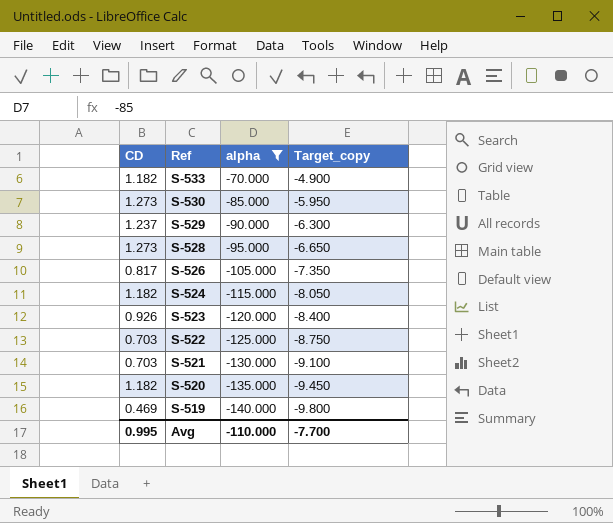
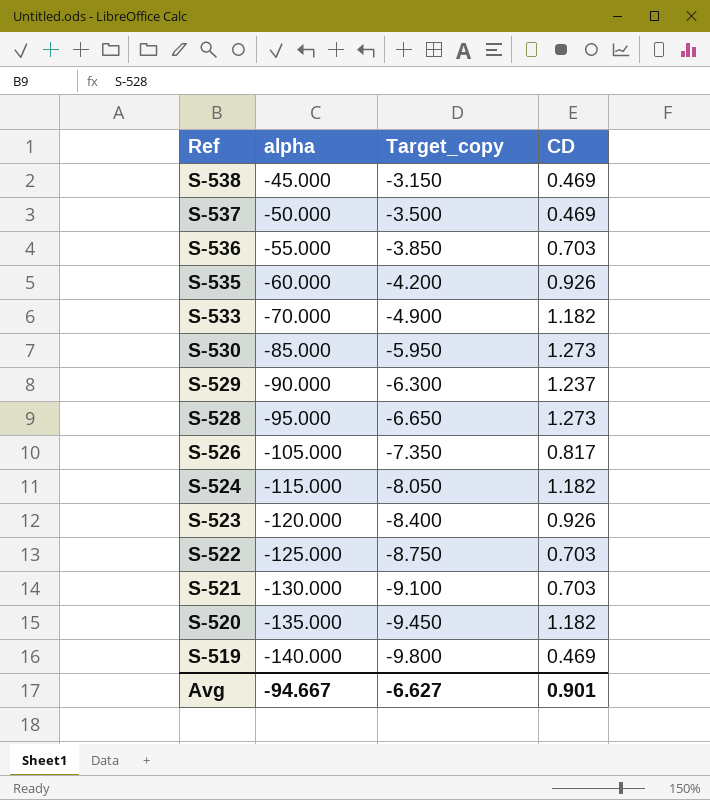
filter: alpha <= -70.000 -> none
column CD | position: 1 -> 4
Avg | alpha: -110.000 -> -94.667
Avg | Target_copy: -7.700 -> -6.627
Avg | CD: 0.995 -> 0.901

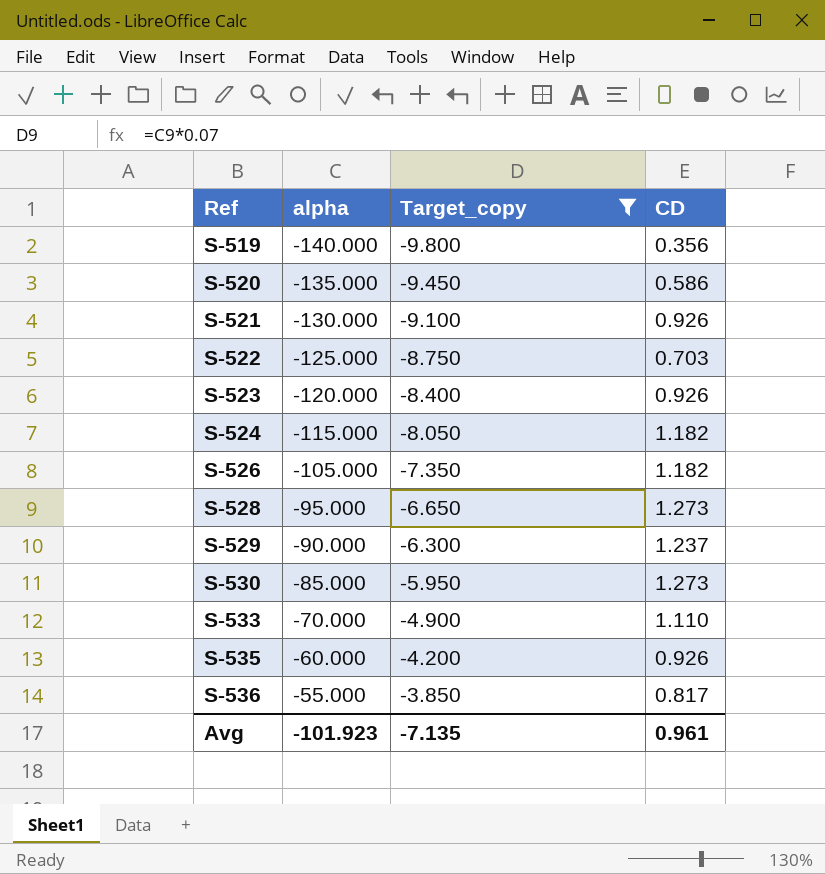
filter: none -> Target_copy <= -3.850
row order: Ref descending -> Ref ascending
S-519 | CD: 0.469 -> 0.356
S-520 | CD: 1.182 -> 0.586
S-521 | CD: 0.703 -> 0.926
S-526 | CD: 0.817 -> 1.182
S-533 | CD: 1.182 -> 1.110
S-536 | CD: 0.703 -> 0.817
Avg | alpha: -94.667 -> -101.923
Avg | Target_copy: -6.627 -> -7.135
Avg | CD: 0.901 -> 0.961

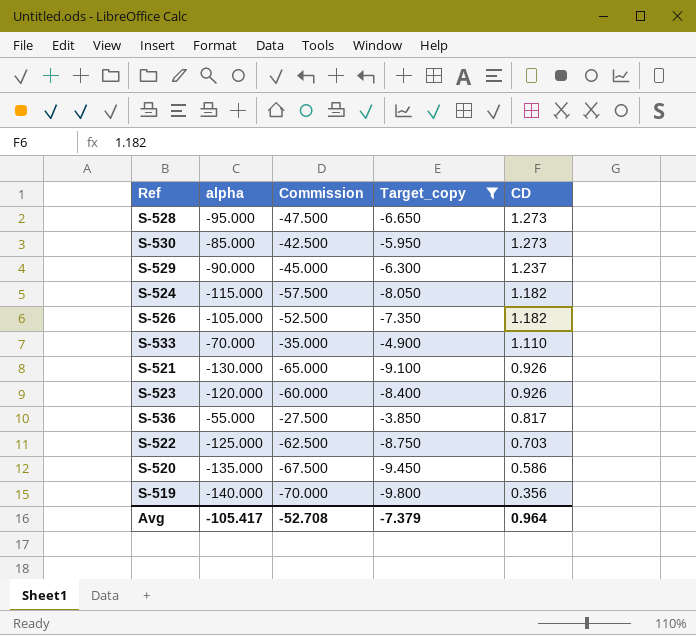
row order: Ref ascending -> CD descending
column Commission | formula: none -> [alpha] * 0.5
row S-535: -60.000 | -4.200 | 0.926 -> none
Avg | alpha: -101.923 -> -105.417
Avg | Target_copy: -7.135 -> -7.379
Avg | CD: 0.961 -> 0.964

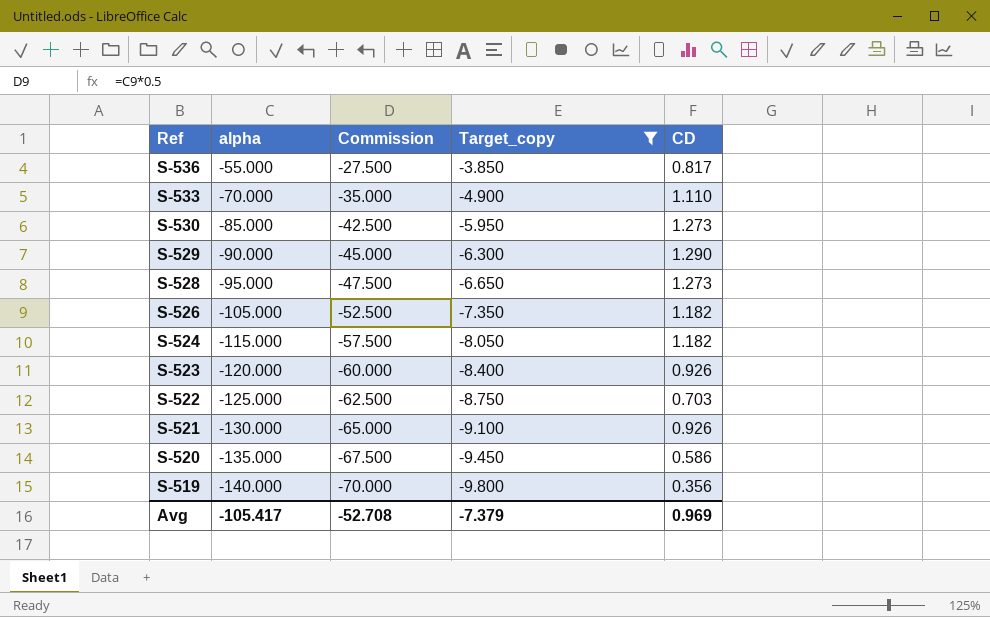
row order: CD descending -> Ref descending
S-529 | CD: 1.237 -> 1.290
Avg | CD: 0.964 -> 0.969

